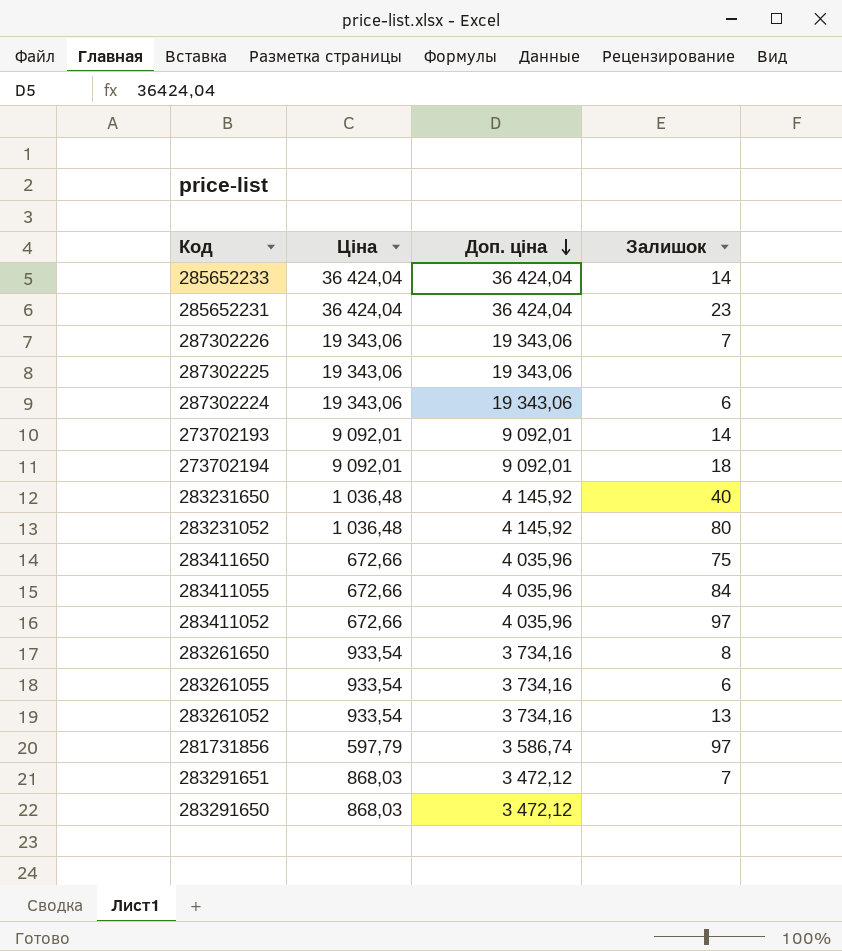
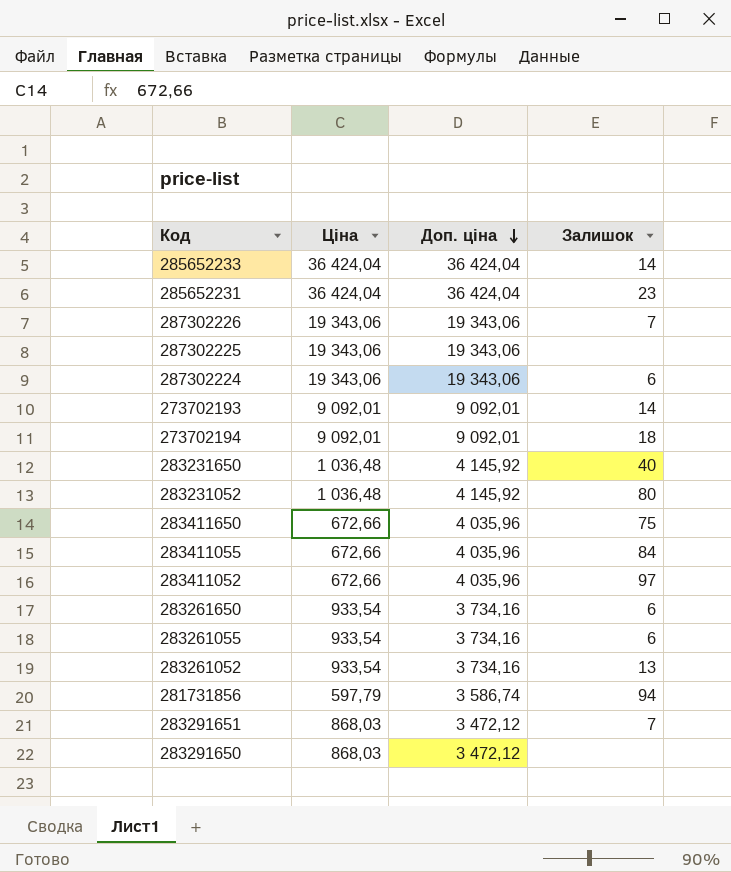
283261650 | Залишок: 8 -> 6
281731856 | Залишок: 97 -> 94

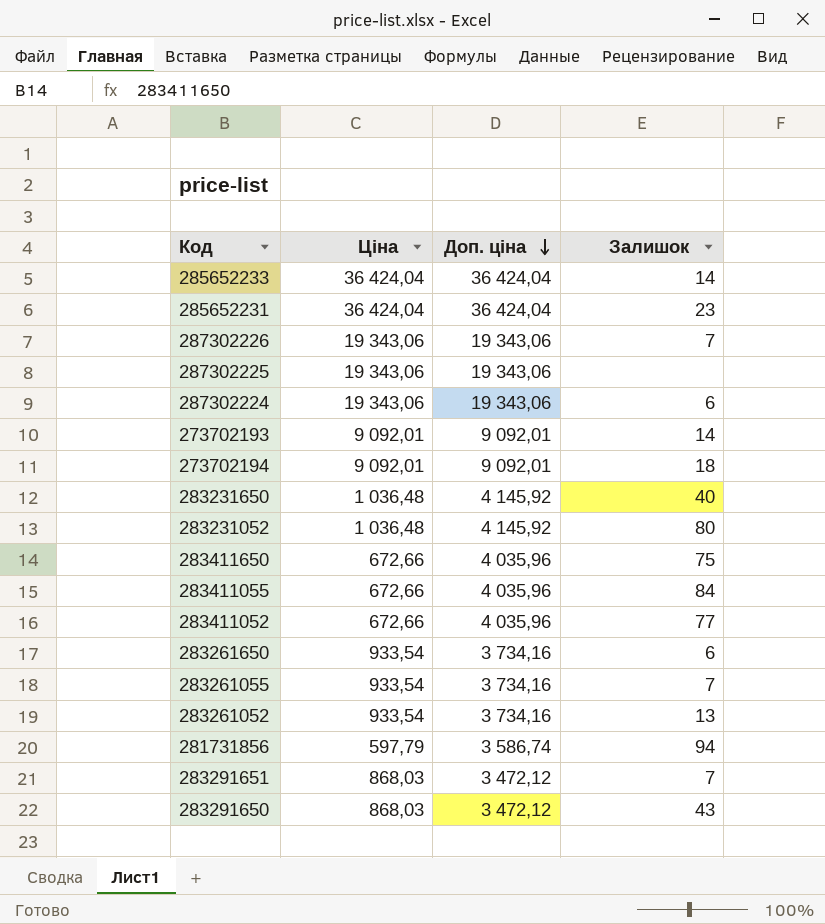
283411052 | Залишок: 97 -> 77
283261055 | Залишок: 6 -> 7
283291650 | Залишок: none -> 43

